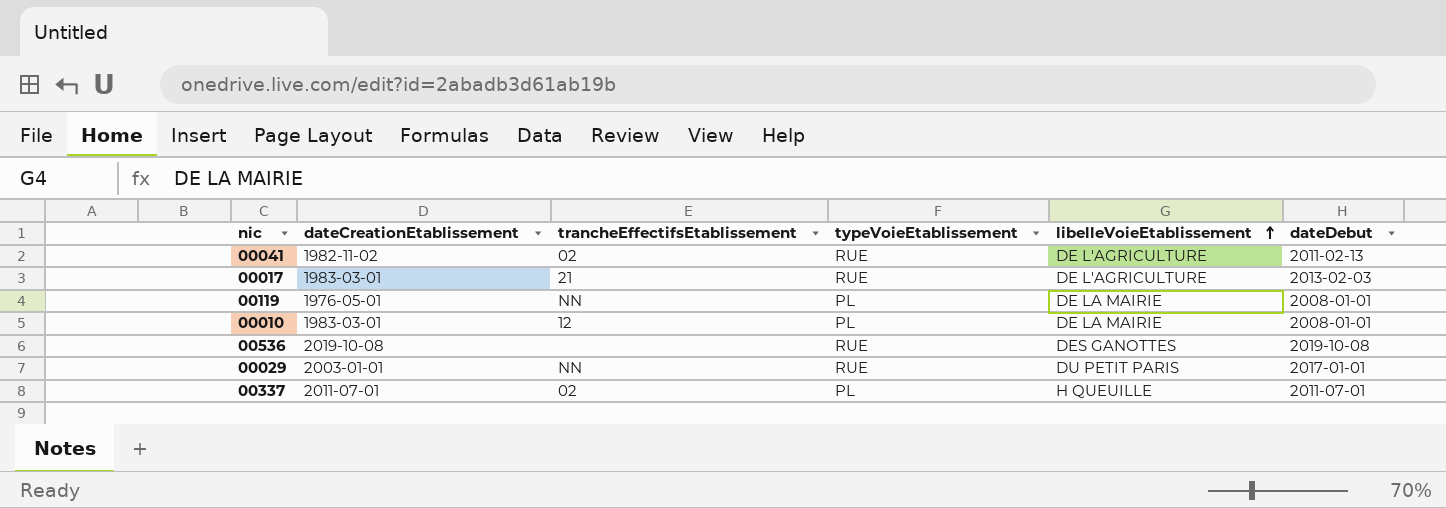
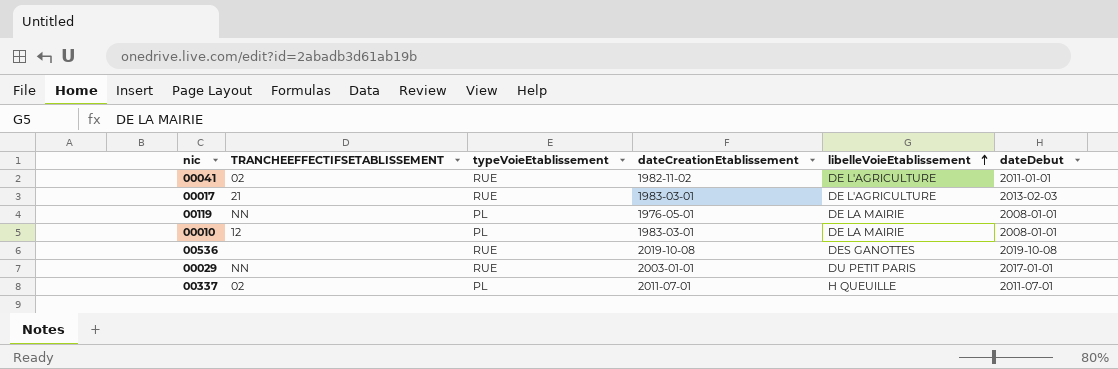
column name: trancheEffectifsEtablissement -> TRANCHEEFFECTIFSETABLISSEMENT
column dateCreationEtablissement | position: 2 -> 4
00041 | dateDebut: 2011-02-13 -> 2011-01-01

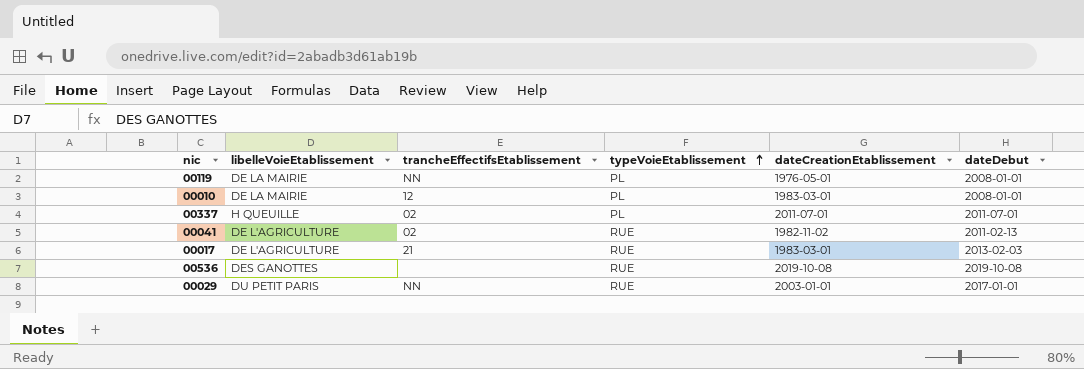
row order: libelleVoieEtablissement ascending -> typeVoieEtablissement ascending
column libelleVoieEtablissement | position: 5 -> 2
column name: TRANCHEEFFECTIFSETABLISSEMENT -> trancheEffectifsEtablissement
00041 | dateDebut: 2011-01-01 -> 2011-02-13

